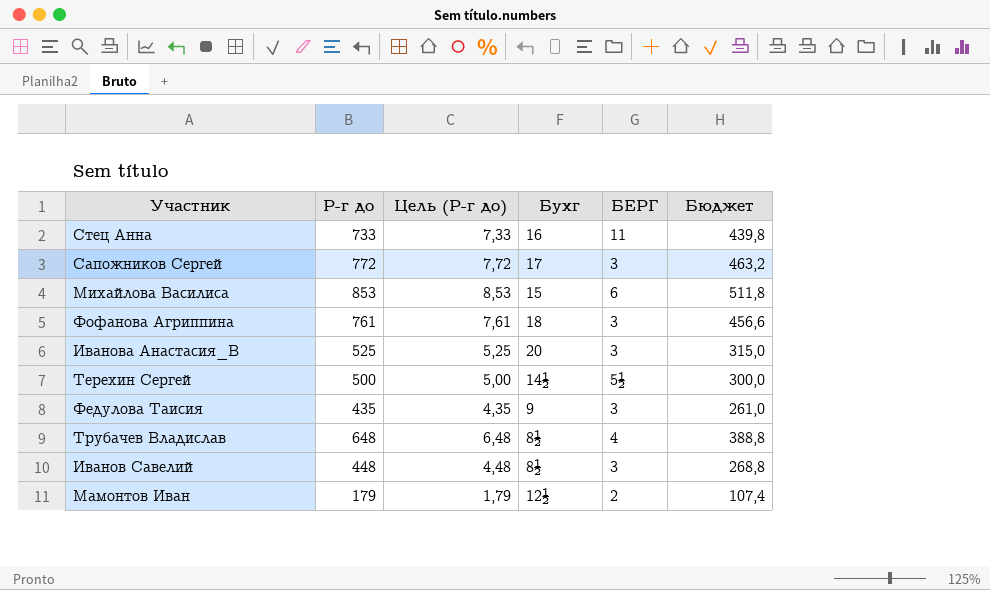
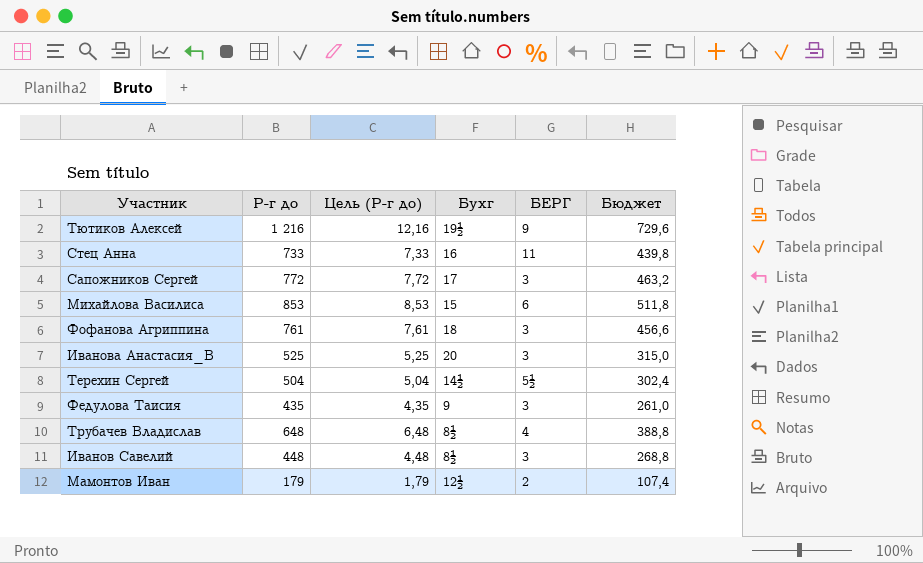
row Тютиков Алексей: none -> 1 216 | 12,16 | 19½ | 9 | 729,6
Терехин Сергей | Р-г до: 500 -> 504
Терехин Сергей | Цель (Р-г до): 5,00 -> 5,04
Терехин Сергей | Бюджет: 300,0 -> 302,4

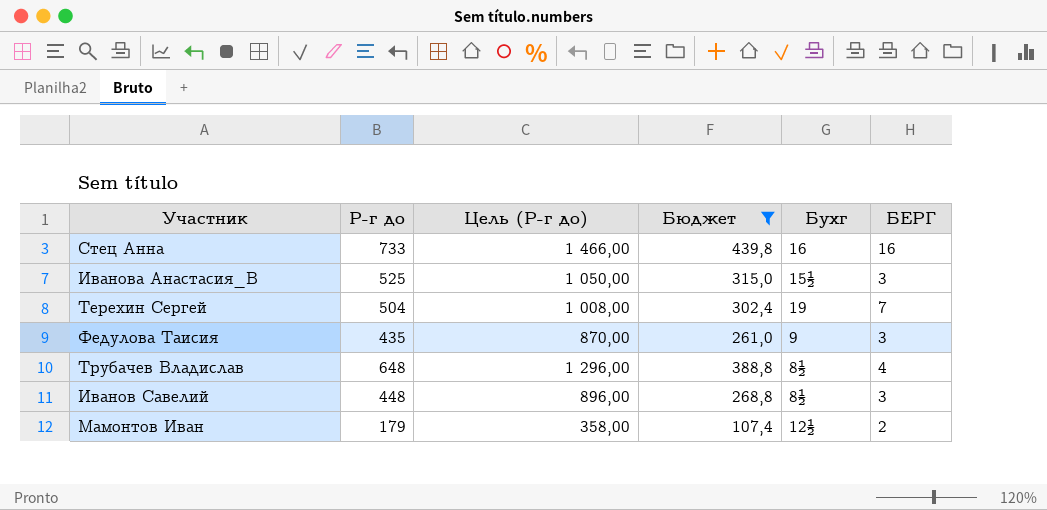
filter: none -> Бюджет <= 439,8
column Цель (Р-г до) | formula: [Р-г до] * 0,01 -> [Р-г до] * 2
column Бюджет | position: 6 -> 4
Стец Анна | БЕРГ: 11 -> 16
Иванова Анастасия_В | Бухг: 20 -> 15½
Терехин Сергей | Бухг: 14½ -> 19
Терехин Сергей | БЕРГ: 5½ -> 7

